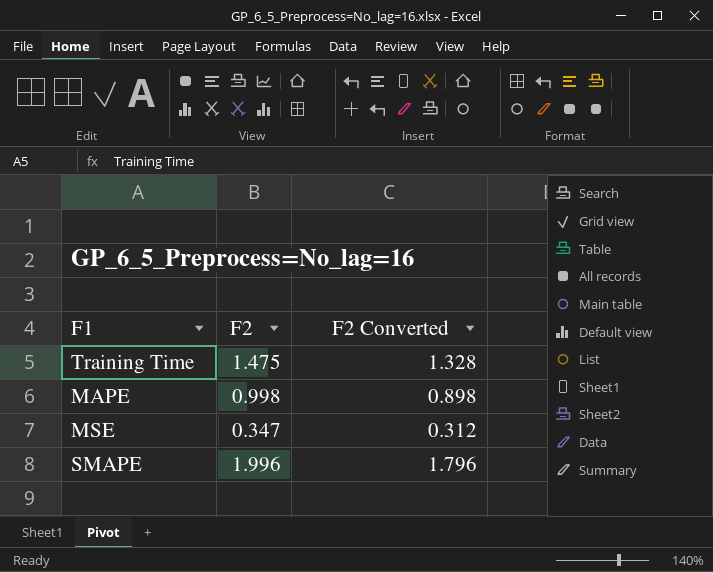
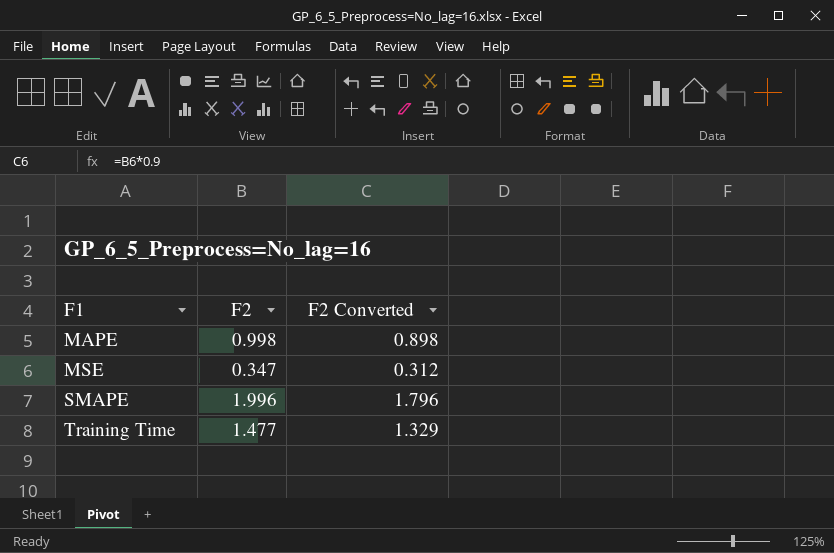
row order: none -> F1 ascending
Training Time | F2: 1.475 -> 1.477
Training Time | F2 Converted: 1.328 -> 1.329

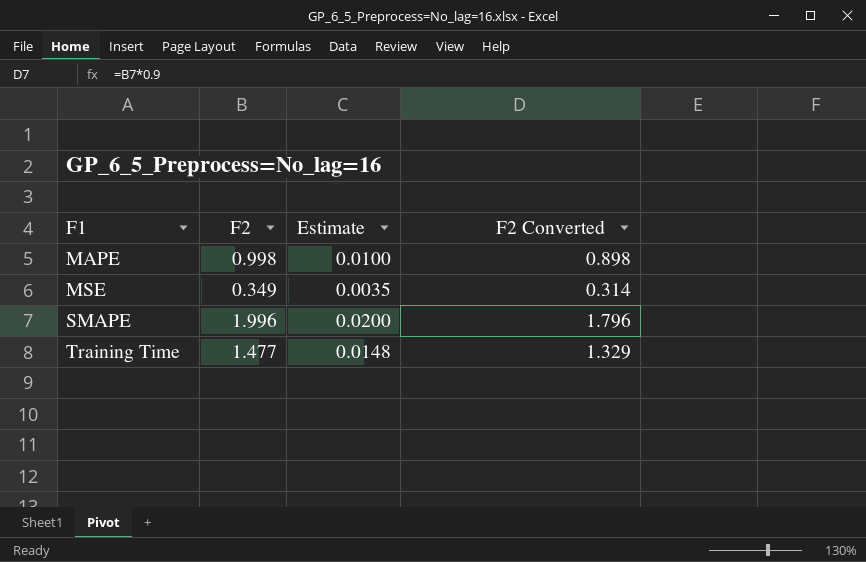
column Estimate | formula: none -> [F2] * 0.01
MSE | F2: 0.347 -> 0.349
MSE | F2 Converted: 0.312 -> 0.314

